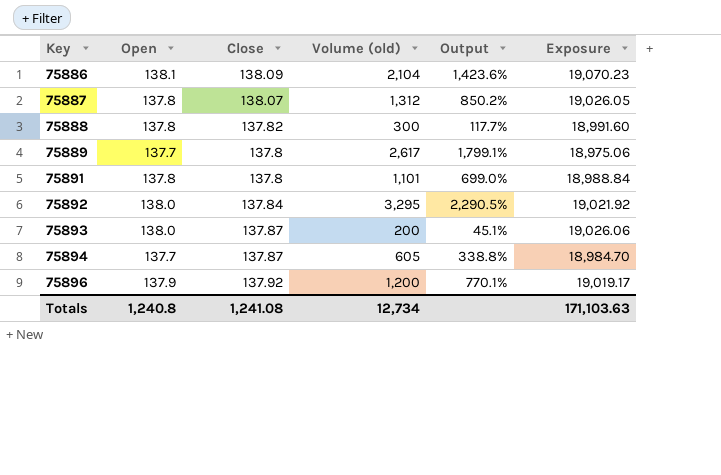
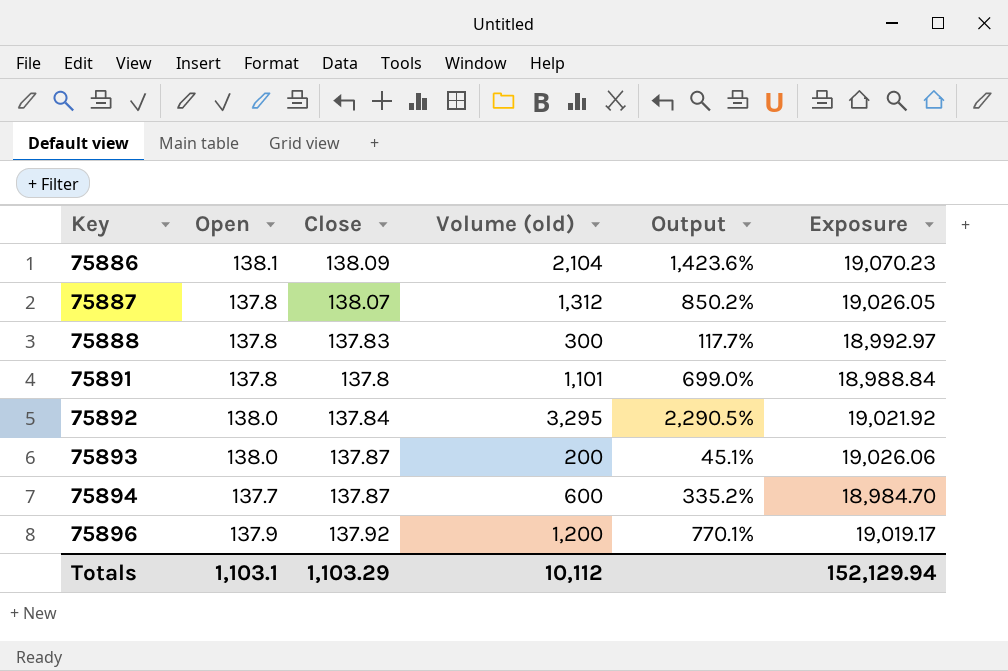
row 75889: 137.7 | 137.8 | 2,617 | 1,799.1% | 18,975.06 -> none
75888 | Close: 137.82 -> 137.83
75888 | Exposure: 18,991.60 -> 18,992.97
75894 | Volume (old): 605 -> 600
75894 | Output: 338.8% -> 335.2%
Totals | Open: 1,240.8 -> 1,103.1
Totals | Close: 1,241.08 -> 1,103.29
Totals | Volume (old): 12,734 -> 10,112
Totals | Exposure: 171,103.63 -> 152,129.94

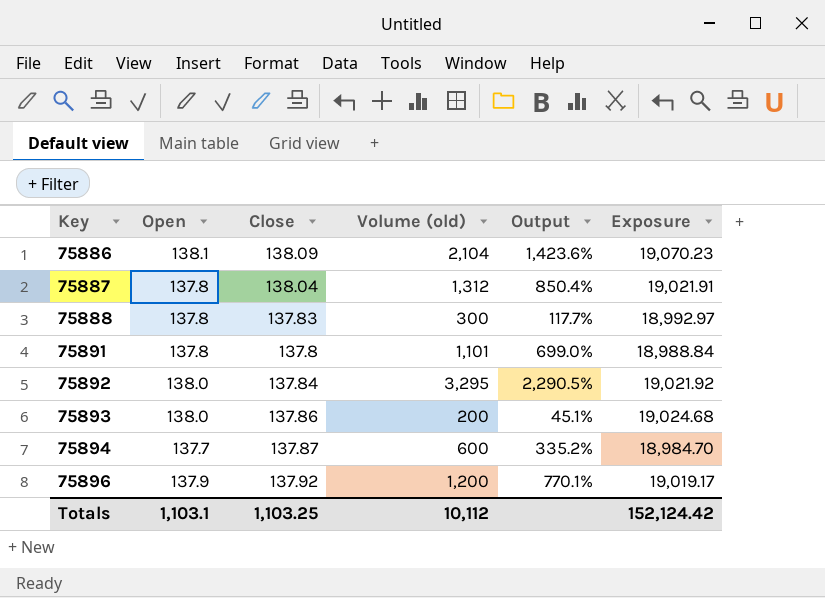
75887 | Close: 138.07 -> 138.04
75887 | Output: 850.2% -> 850.4%
75887 | Exposure: 19,026.05 -> 19,021.91
75893 | Close: 137.87 -> 137.86
75893 | Exposure: 19,026.06 -> 19,024.68
Totals | Close: 1,103.29 -> 1,103.25
Totals | Exposure: 152,129.94 -> 152,124.42

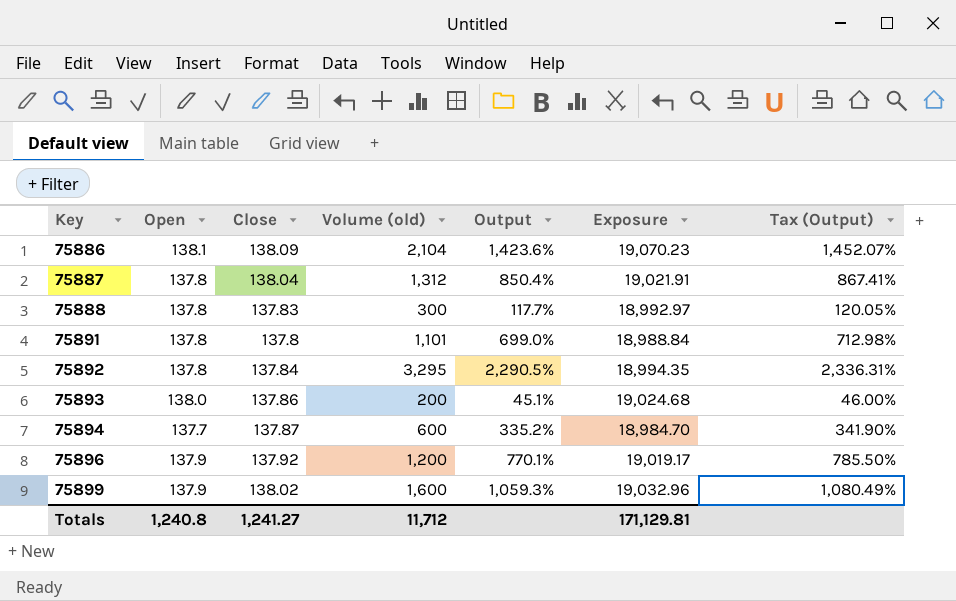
column Tax (Output) | formula: none -> [Output] * 1.02
75892 | Open: 138.0 -> 137.8
75892 | Exposure: 19,021.92 -> 18,994.35
row 75899: none -> 137.9 | 138.02 | 1,600 | 1,059.3% | 19,032.96 | 1,080.49%
Totals | Open: 1,103.1 -> 1,240.8
Totals | Close: 1,103.25 -> 1,241.27
Totals | Volume (old): 10,112 -> 11,712
Totals | Exposure: 152,124.42 -> 171,129.81

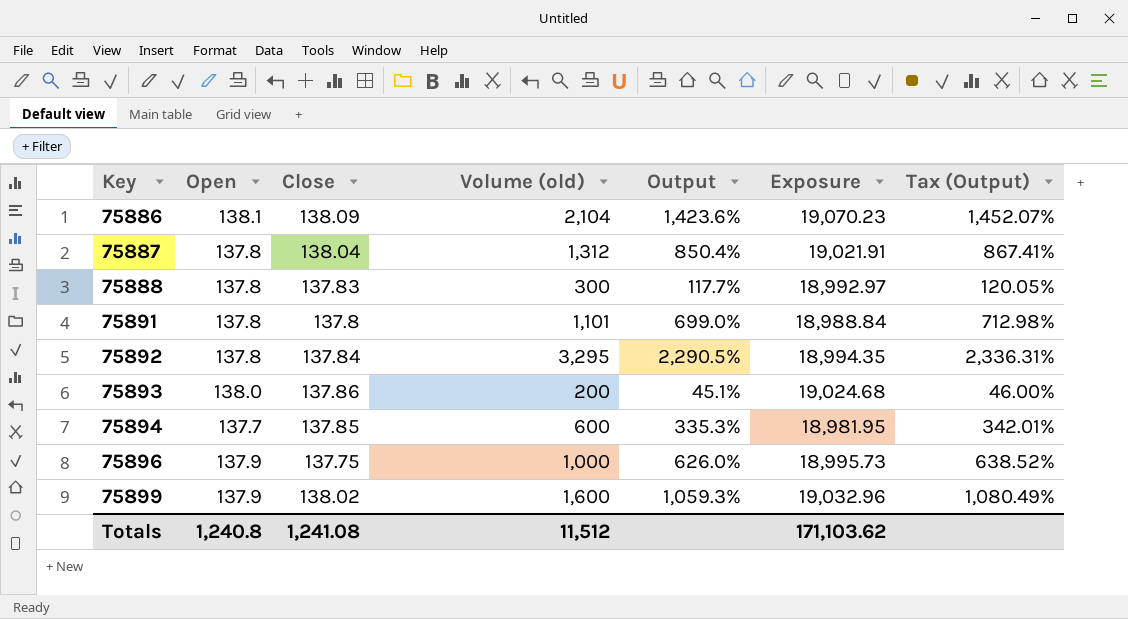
75894 | Close: 137.87 -> 137.85
75894 | Output: 335.2% -> 335.3%
75894 | Exposure: 18,984.70 -> 18,981.95
75894 | Tax (Output): 341.90% -> 342.01%
75896 | Close: 137.92 -> 137.75
75896 | Volume (old): 1,200 -> 1,000
75896 | Output: 770.1% -> 626.0%
75896 | Exposure: 19,019.17 -> 18,995.73
75896 | Tax (Output): 785.50% -> 638.52%
Totals | Close: 1,241.27 -> 1,241.08
Totals | Volume (old): 11,712 -> 11,512
Totals | Exposure: 171,129.81 -> 171,103.62

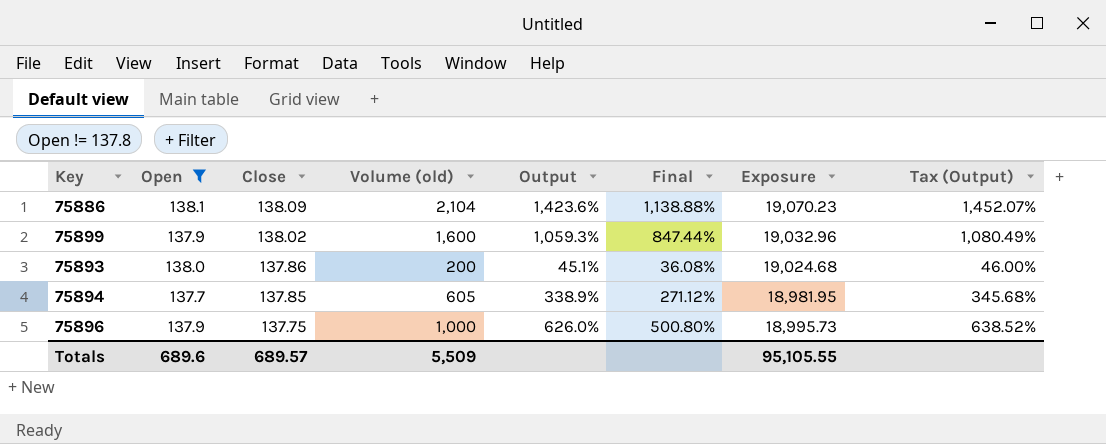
filter: none -> Open != 137.8
row order: Key ascending -> Close descending
column Final | formula: none -> [Output] * 0.8
75894 | Volume (old): 600 -> 605
75894 | Output: 335.3% -> 338.9%
75894 | Tax (Output): 342.01% -> 345.68%
Totals | Open: 1,240.8 -> 689.6
Totals | Close: 1,241.08 -> 689.57
Totals | Volume (old): 11,512 -> 5,509
Totals | Exposure: 171,103.62 -> 95,105.55

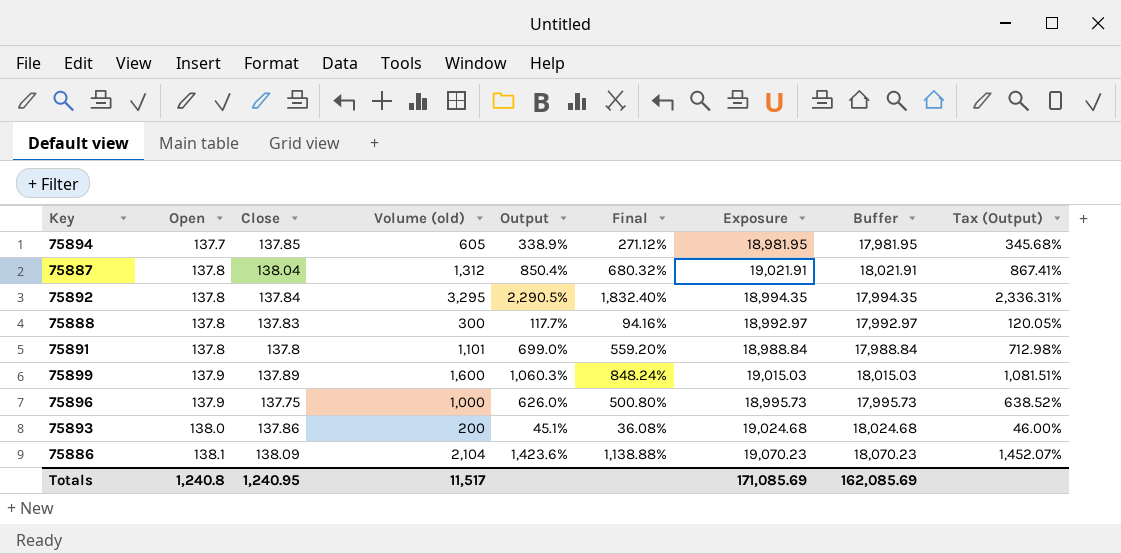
filter: Open != 137.8 -> none
row order: Close descending -> Open ascending
column Buffer | formula: none -> [Exposure] - 1000
75899 | Close: 138.02 -> 137.89
75899 | Output: 1,059.3% -> 1,060.3%
75899 | Final: 847.44% -> 848.24%
75899 | Exposure: 19,032.96 -> 19,015.03
75899 | Tax (Output): 1,080.49% -> 1,081.51%
Totals | Open: 689.6 -> 1,240.8
Totals | Close: 689.57 -> 1,240.95
Totals | Volume (old): 5,509 -> 11,517
Totals | Exposure: 95,105.55 -> 171,085.69

